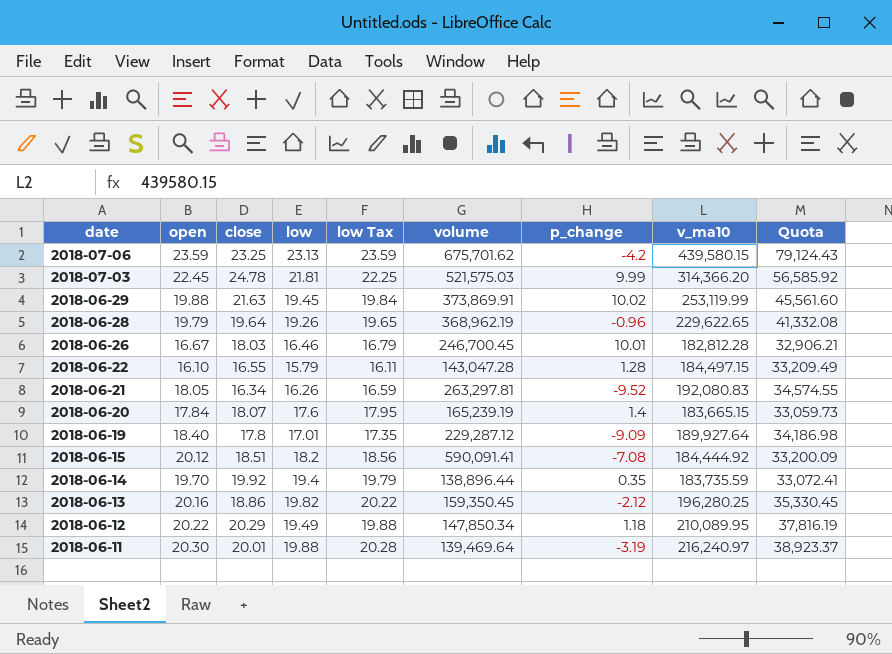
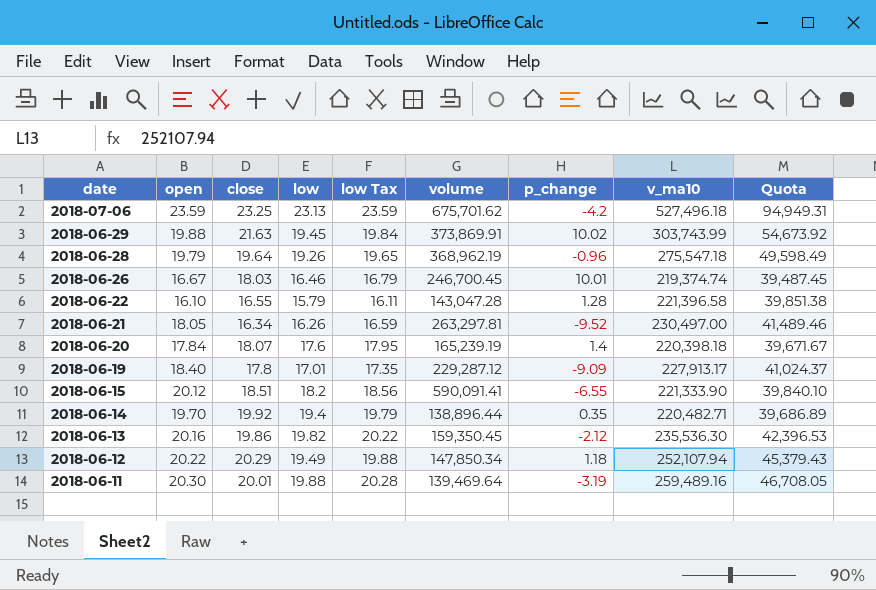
row 2018-07-03: 22.45 | 24.78 | 21.81 | 22.25 | 521,575.03 | 9.99 | 314,366.20 | 56,585.92 -> none
2018-07-06 | v_ma10: 439,580.15 -> 527,496.18
2018-07-06 | Quota: 79,124.43 -> 94,949.31
2018-06-29 | v_ma10: 253,119.99 -> 303,743.99
2018-06-29 | Quota: 45,561.60 -> 54,673.92
2018-06-28 | v_ma10: 229,622.65 -> 275,547.18
2018-06-28 | Quota: 41,332.08 -> 49,598.49
2018-06-26 | v_ma10: 182,812.28 -> 219,374.74
2018-06-26 | Quota: 32,906.21 -> 39,487.45
2018-06-22 | v_ma10: 184,497.15 -> 221,396.58
2018-06-22 | Quota: 33,209.49 -> 39,851.38
2018-06-21 | v_ma10: 192,080.83 -> 230,497.00
2018-06-21 | Quota: 34,574.55 -> 41,489.46
2018-06-20 | v_ma10: 183,665.15 -> 220,398.18
2018-06-20 | Quota: 33,059.73 -> 39,671.67
2018-06-19 | v_ma10: 189,927.64 -> 227,913.17
2018-06-19 | Quota: 34,186.98 -> 41,024.37
2018-06-15 | p_change: -7.08 -> -6.55
2018-06-15 | v_ma10: 184,444.92 -> 221,333.90
2018-06-15 | Quota: 33,200.09 -> 39,840.10
2018-06-14 | v_ma10: 183,735.59 -> 220,482.71
2018-06-14 | Quota: 33,072.41 -> 39,686.89
2018-06-13 | close: 18.86 -> 19.86
2018-06-13 | v_ma10: 196,280.25 -> 235,536.30
2018-06-13 | Quota: 35,330.45 -> 42,396.53
2018-06-12 | v_ma10: 210,089.95 -> 252,107.94
2018-06-12 | Quota: 37,816.19 -> 45,379.43
2018-06-11 | v_ma10: 216,240.97 -> 259,489.16
2018-06-11 | Quota: 38,923.37 -> 46,708.05

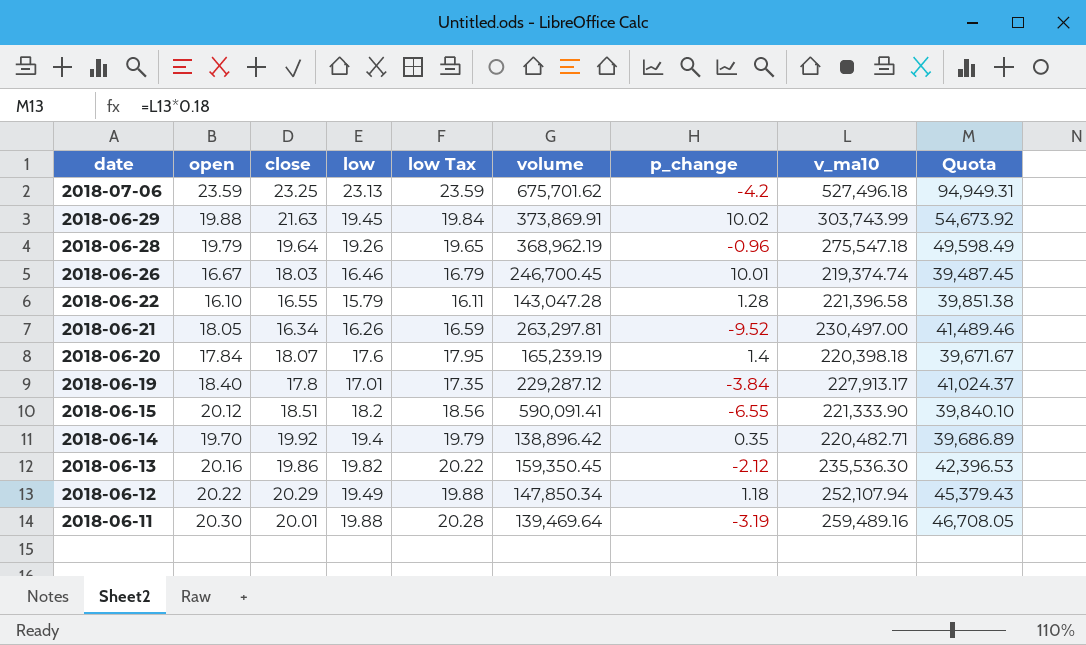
2018-06-19 | p_change: -9.09 -> -3.84
2018-06-14 | volume: 138,896.44 -> 138,896.42

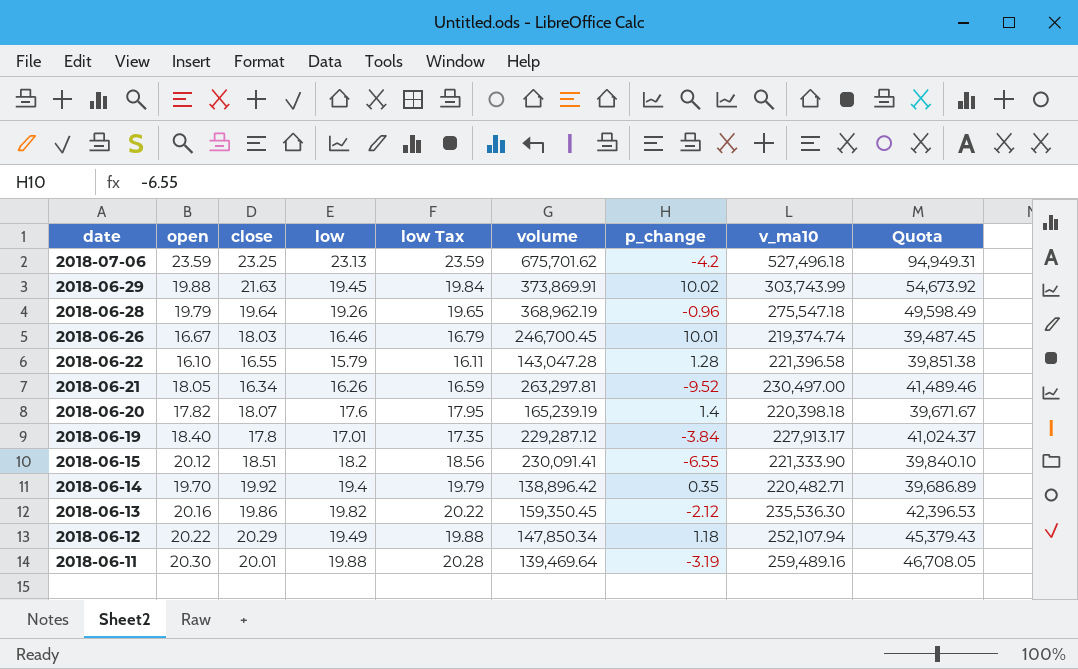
2018-06-20 | open: 17.84 -> 17.82
2018-06-15 | volume: 590,091.41 -> 230,091.41

